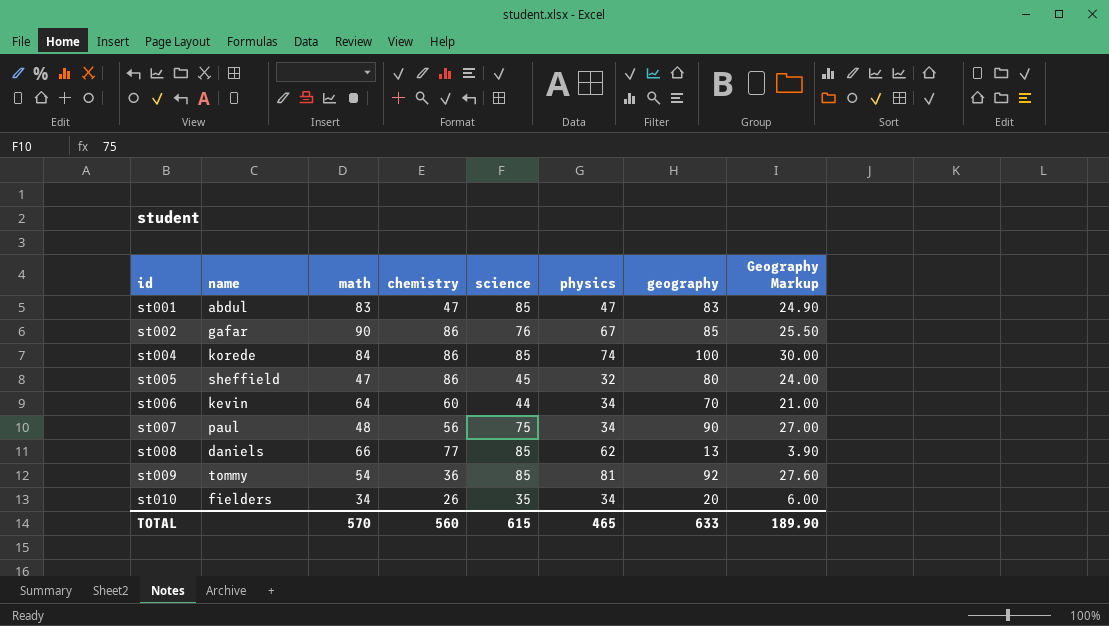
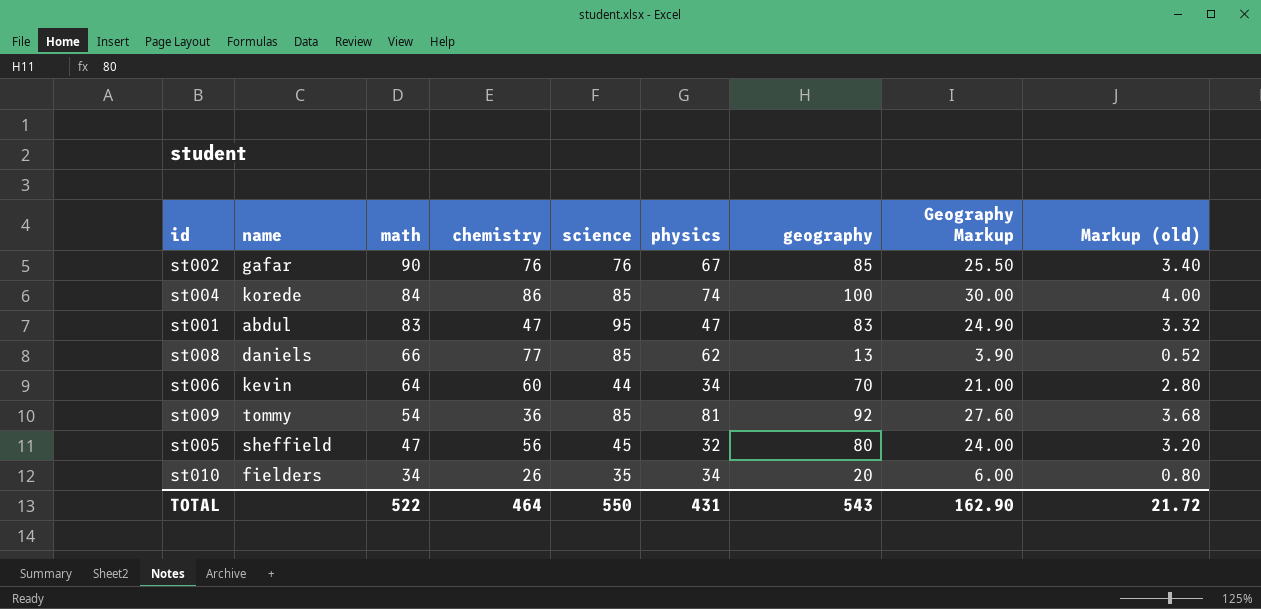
row order: id ascending -> math descending
column Markup (old) | formula: none -> [geography] * 0.04
row st007: paul | 48 | 56 | 75 | 34 | 90 | 27.00 -> none
st002 | chemistry: 86 -> 76
st001 | science: 85 -> 95
st005 | chemistry: 86 -> 56
TOTAL | math: 570 -> 522
TOTAL | chemistry: 560 -> 464
TOTAL | science: 615 -> 550
TOTAL | physics: 465 -> 431
TOTAL | geography: 633 -> 543
TOTAL | Geography Markup: 189.90 -> 162.90

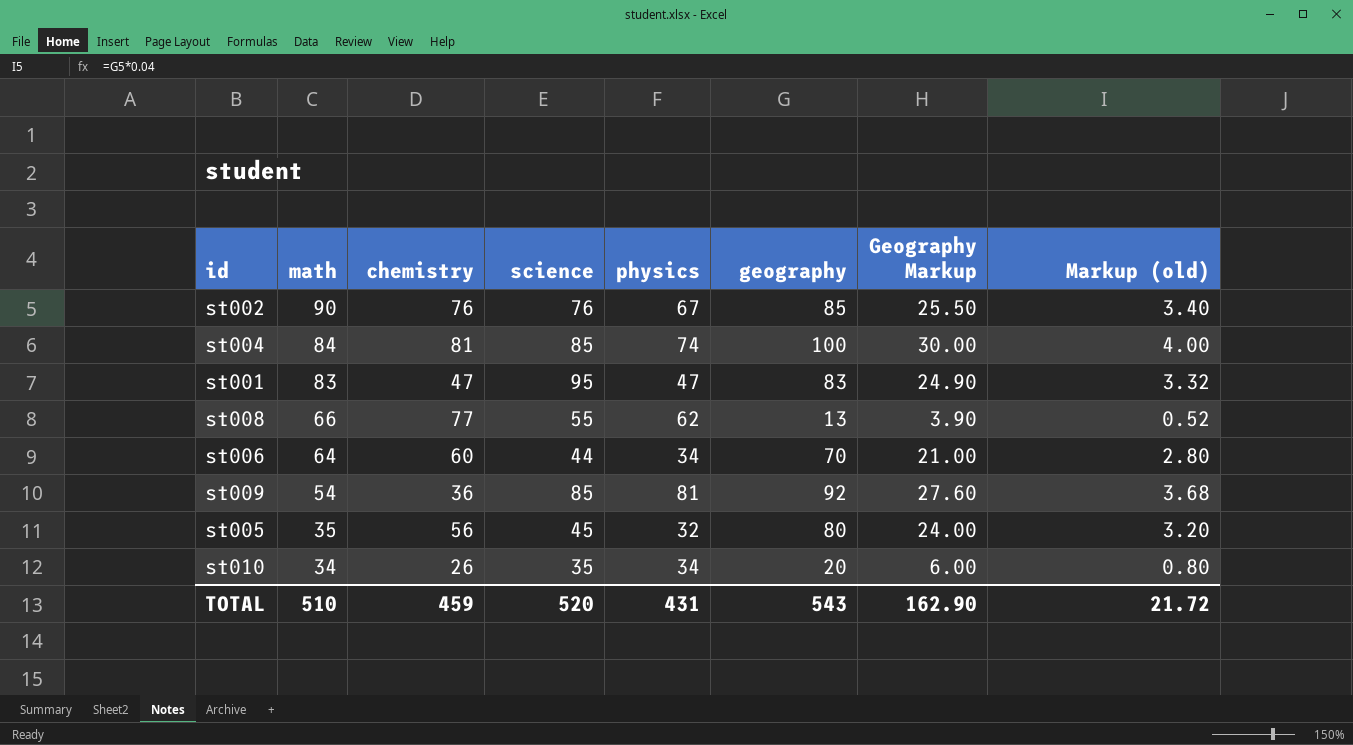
column name | position: 2 -> none
st004 | chemistry: 86 -> 81
st008 | science: 85 -> 55
st005 | math: 47 -> 35
TOTAL | math: 522 -> 510
TOTAL | chemistry: 464 -> 459
TOTAL | science: 550 -> 520

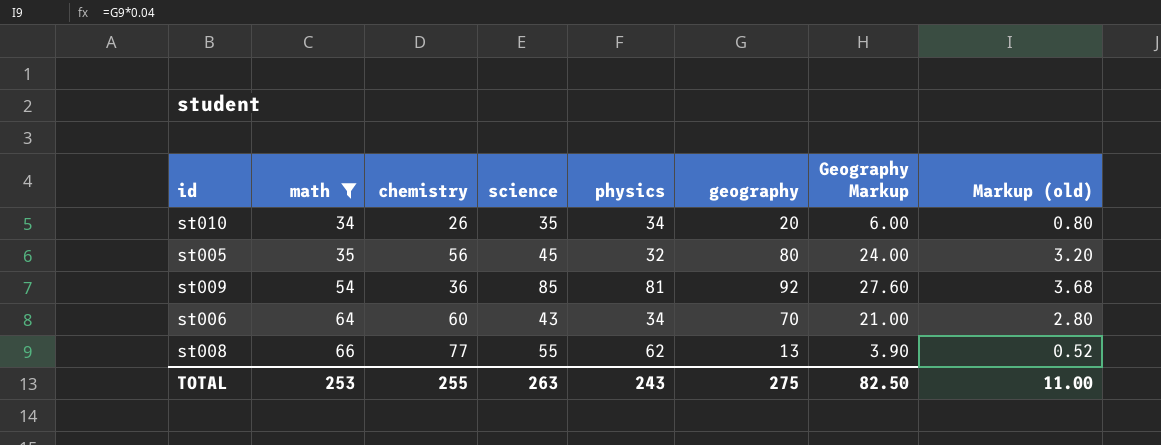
filter: none -> math <= 66
row order: math descending -> math ascending
st006 | science: 44 -> 43
TOTAL | math: 510 -> 253
TOTAL | chemistry: 459 -> 255
TOTAL | science: 520 -> 263
TOTAL | physics: 431 -> 243
TOTAL | geography: 543 -> 275
TOTAL | Geography Markup: 162.90 -> 82.50
TOTAL | Markup (old): 21.72 -> 11.00

